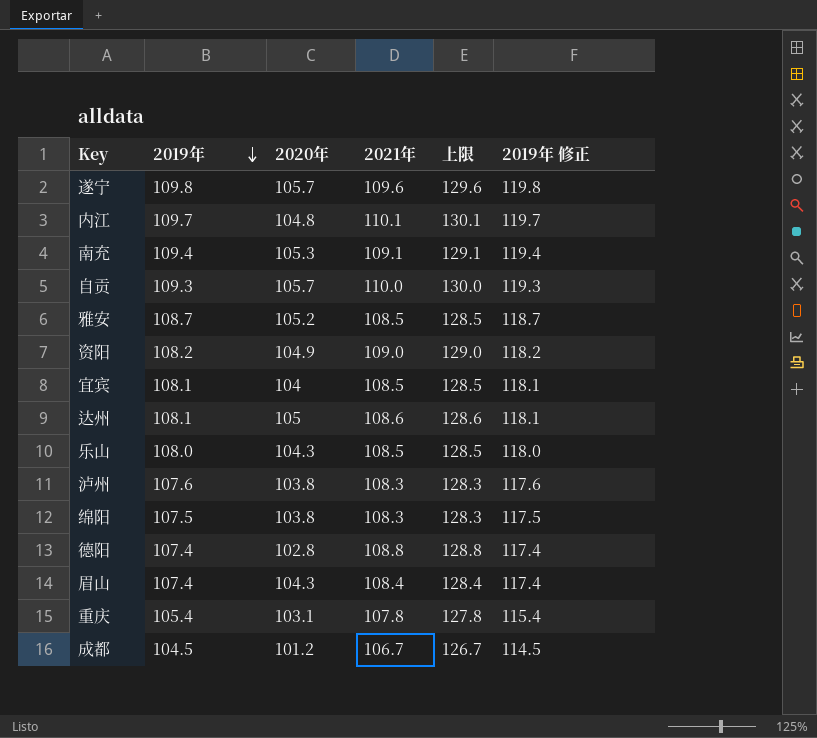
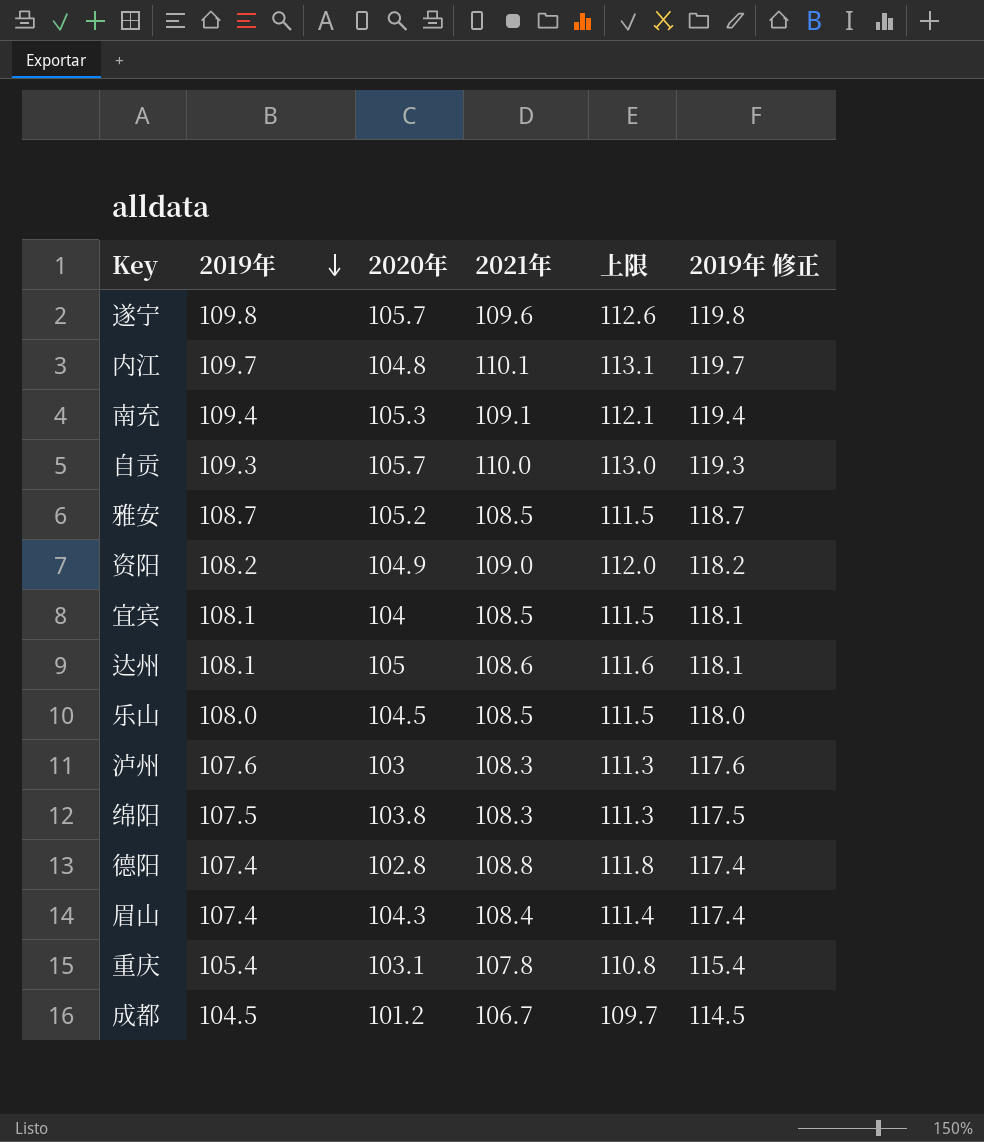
column 上限 | formula: [2021年] + 20 -> [2021年] + 3
乐山 | 2020年: 104.3 -> 104.5
泸州 | 2020年: 103.8 -> 103

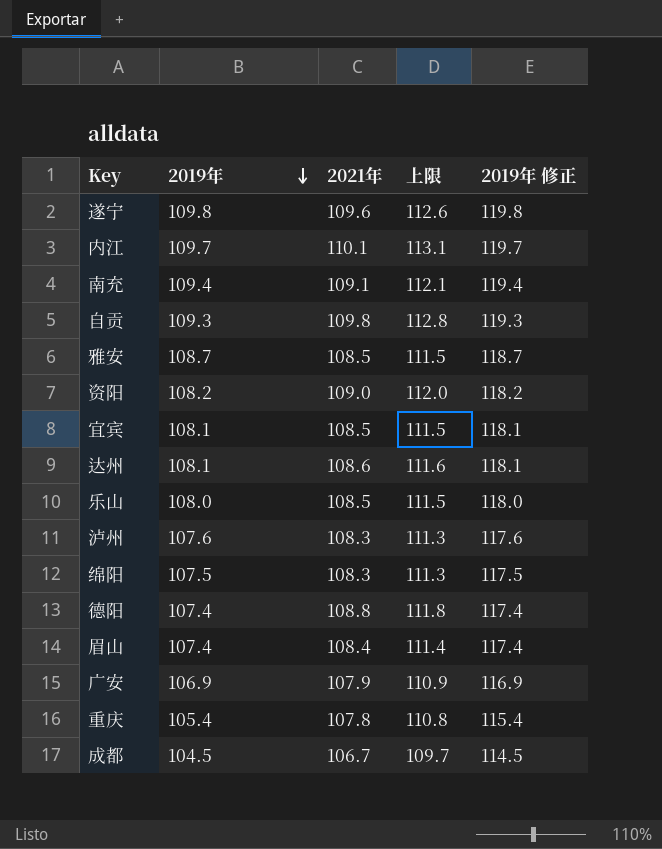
column 2020年 | position: 3 -> none
自贡 | 2021年: 110.0 -> 109.8
自贡 | 上限: 113.0 -> 112.8
row 广安: none -> 106.9 | 107.9 | 110.9 | 116.9

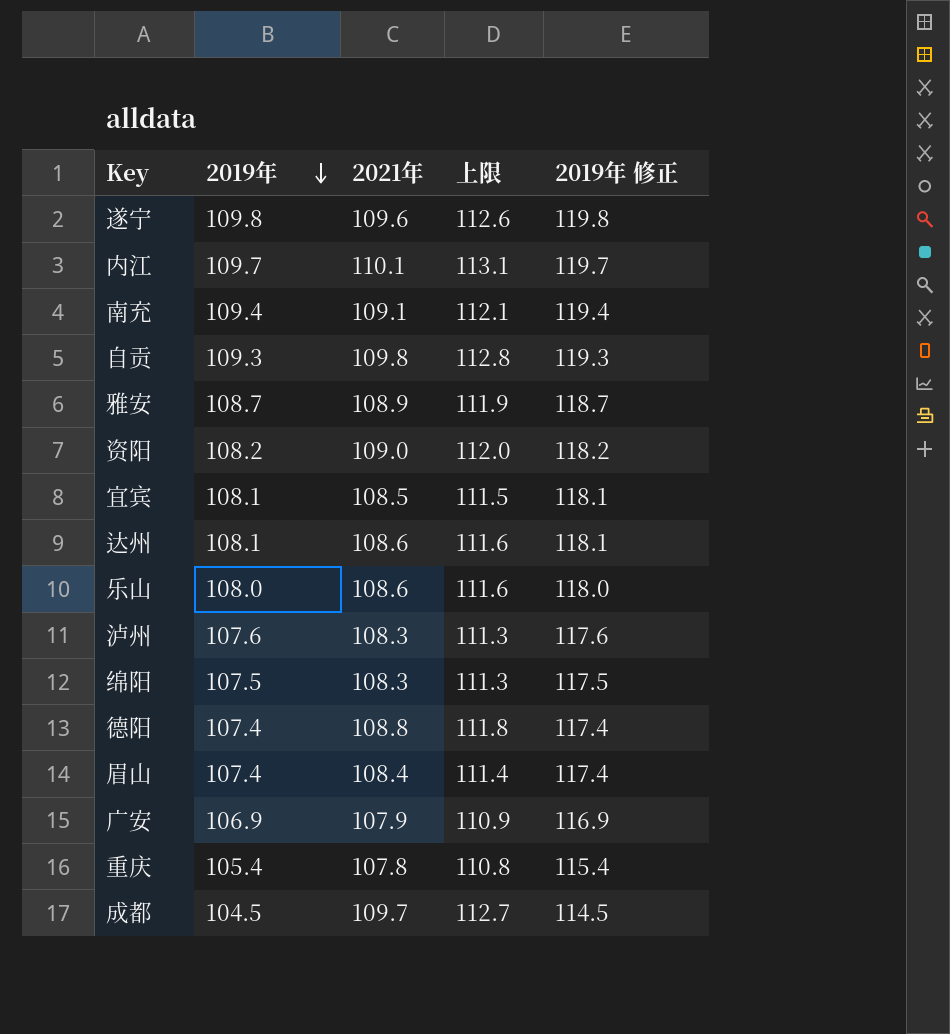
雅安 | 2021年: 108.5 -> 108.9
雅安 | 上限: 111.5 -> 111.9
乐山 | 2021年: 108.5 -> 108.6
乐山 | 上限: 111.5 -> 111.6
成都 | 2021年: 106.7 -> 109.7
成都 | 上限: 109.7 -> 112.7

